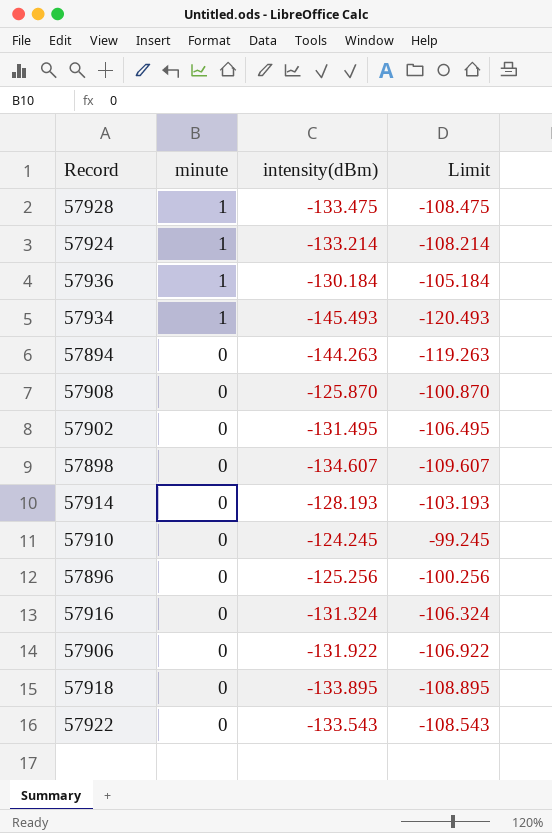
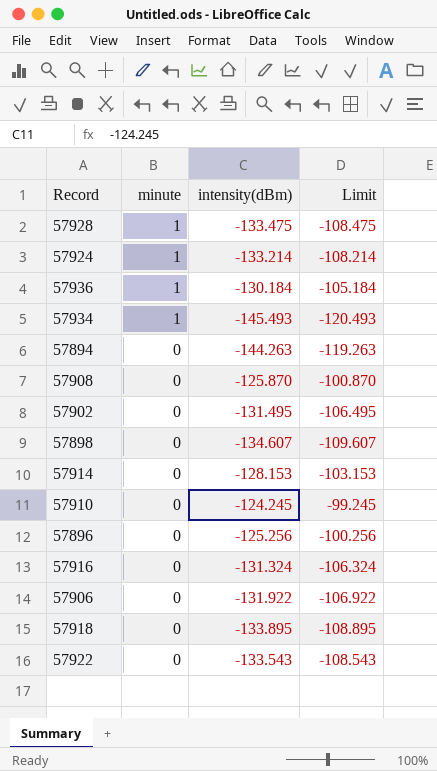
57914 | intensity(dBm): -128.193 -> -128.153
57914 | Limit: -103.193 -> -103.153

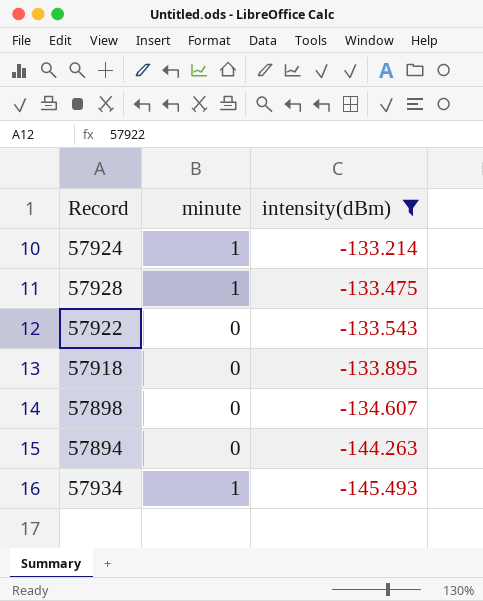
filter: none -> intensity(dBm) <= -133.214
row order: minute descending -> intensity(dBm) descending
column Limit | formula: [intensity(dBm)] + 25 -> none

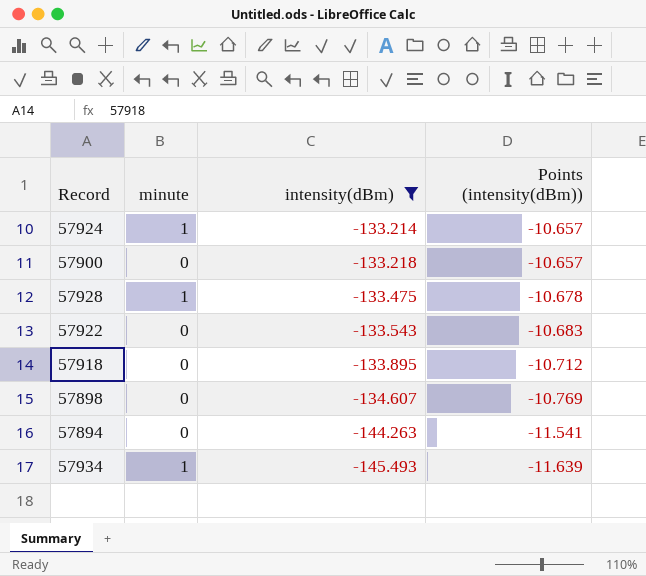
column Points (intensity(dBm)) | formula: none -> [intensity(dBm)] * 0.08
row 57900: none -> 0 | -133.218 | -10.657

